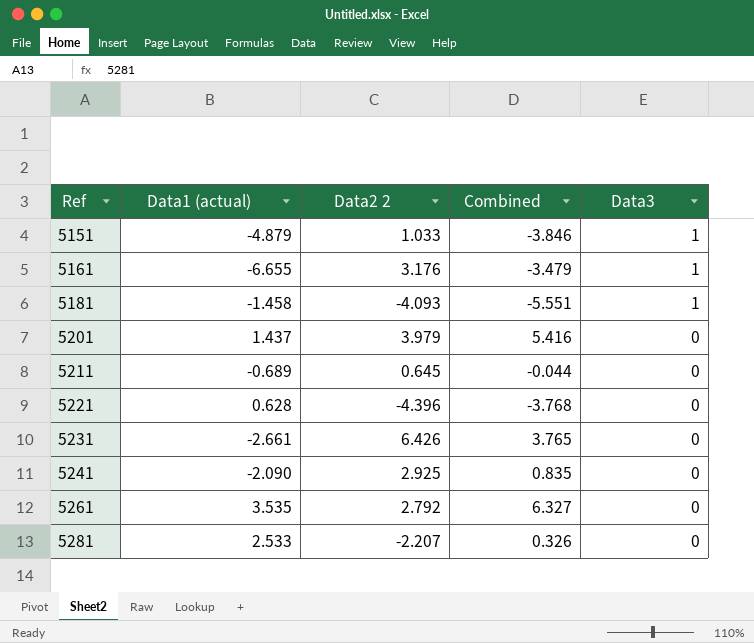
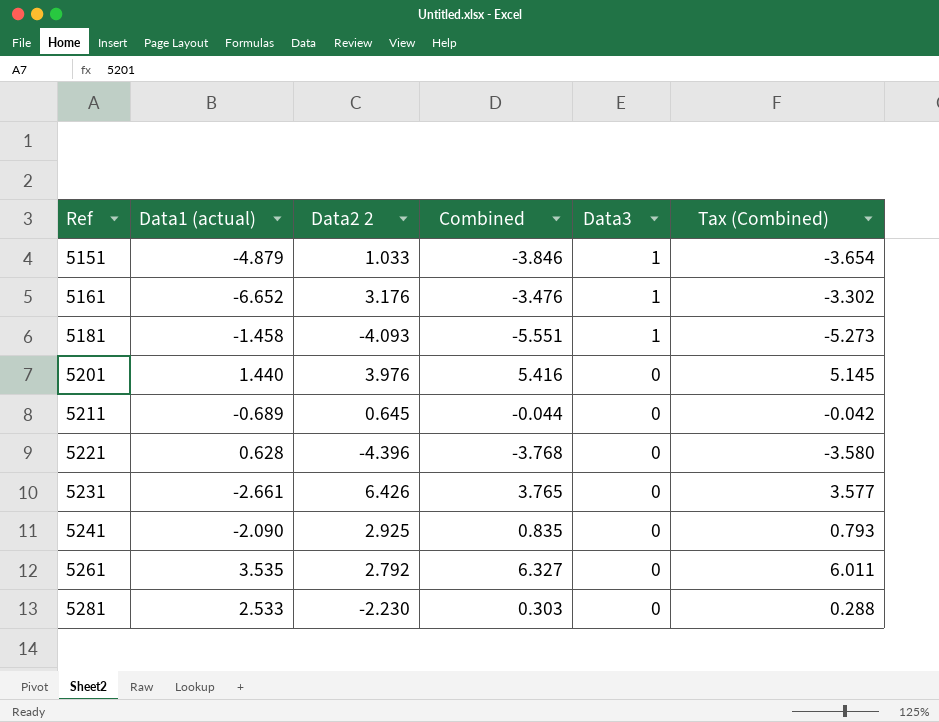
column Tax (Combined) | formula: none -> [Combined] * 0.95
5161 | Data1 (actual): -6.655 -> -6.652
5161 | Combined: -3.479 -> -3.476
5201 | Data1 (actual): 1.437 -> 1.440
5201 | Data2 2: 3.979 -> 3.976
5281 | Data2 2: -2.207 -> -2.230
5281 | Combined: 0.326 -> 0.303

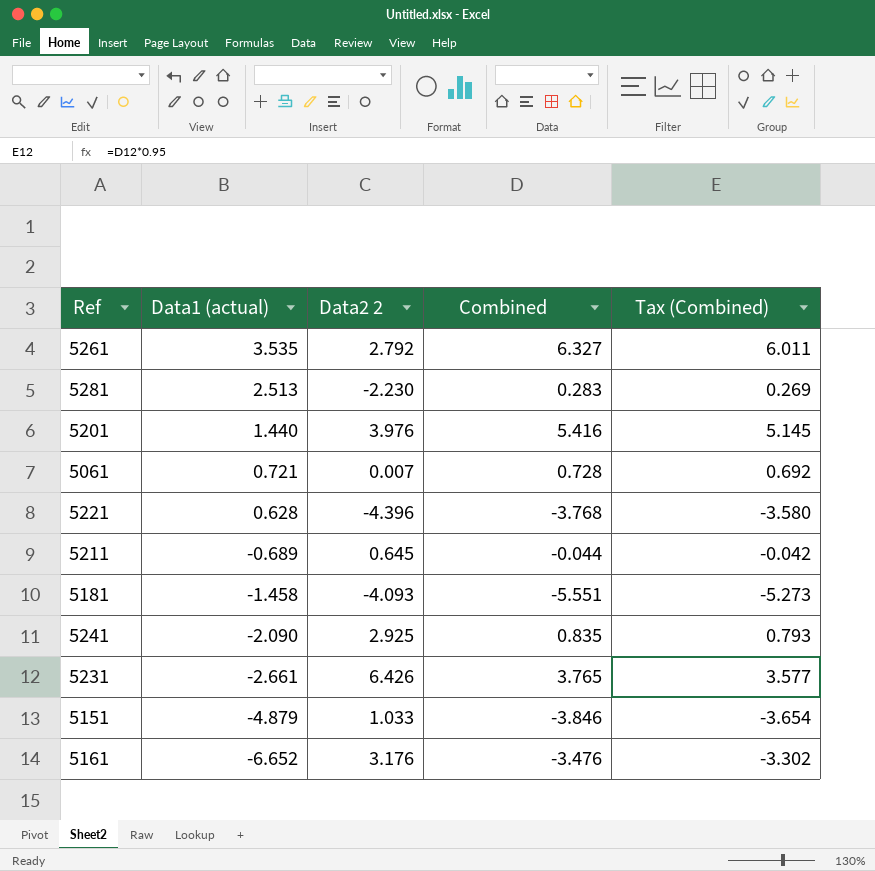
row order: Ref ascending -> Data1 (actual) descending
column Data3 | position: 5 -> none
5281 | Data1 (actual): 2.533 -> 2.513
5281 | Combined: 0.303 -> 0.283
5281 | Tax (Combined): 0.288 -> 0.269
row 5061: none -> 0.721 | 0.007 | 0.728 | 0.692

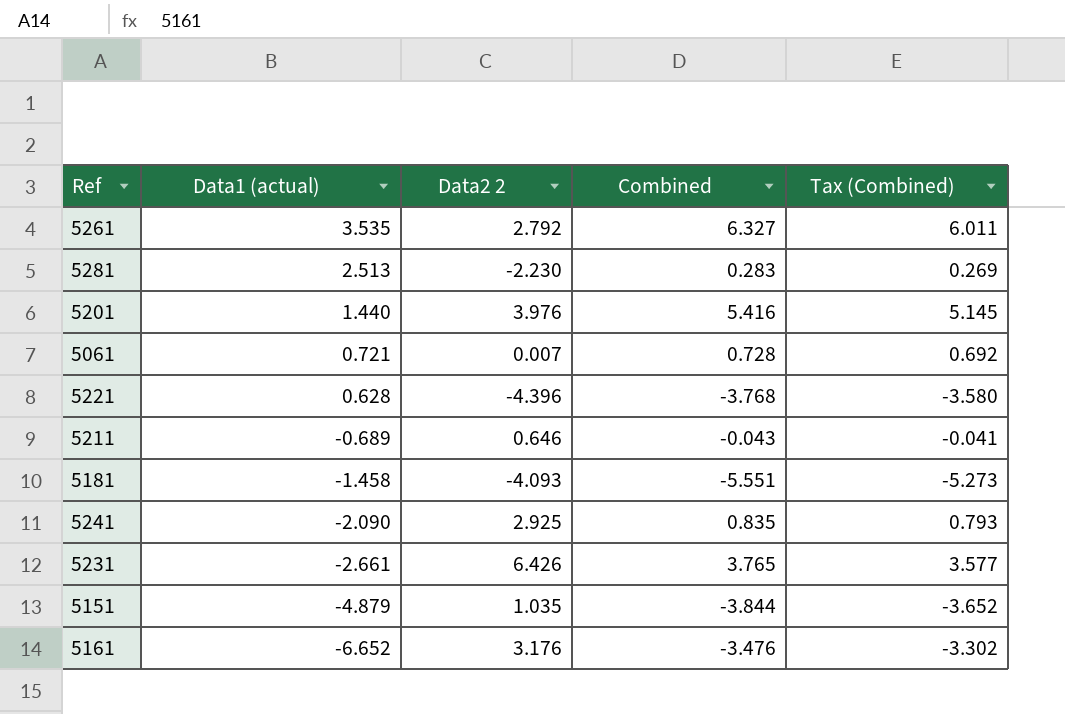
5211 | Data2 2: 0.645 -> 0.646
5211 | Combined: -0.044 -> -0.043
5211 | Tax (Combined): -0.042 -> -0.041
5151 | Data2 2: 1.033 -> 1.035
5151 | Combined: -3.846 -> -3.844
5151 | Tax (Combined): -3.654 -> -3.652

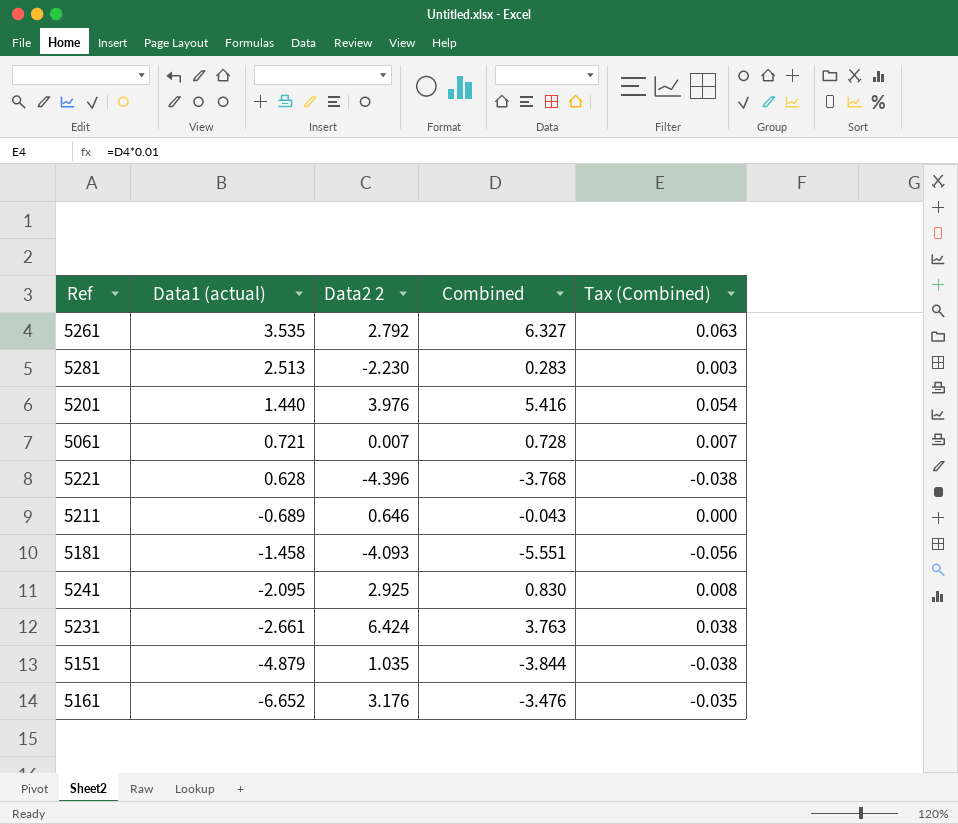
column Tax (Combined) | formula: [Combined] * 0.95 -> [Combined] * 0.01
5241 | Data1 (actual): -2.090 -> -2.095
5241 | Combined: 0.835 -> 0.830
5231 | Data2 2: 6.426 -> 6.424
5231 | Combined: 3.765 -> 3.763

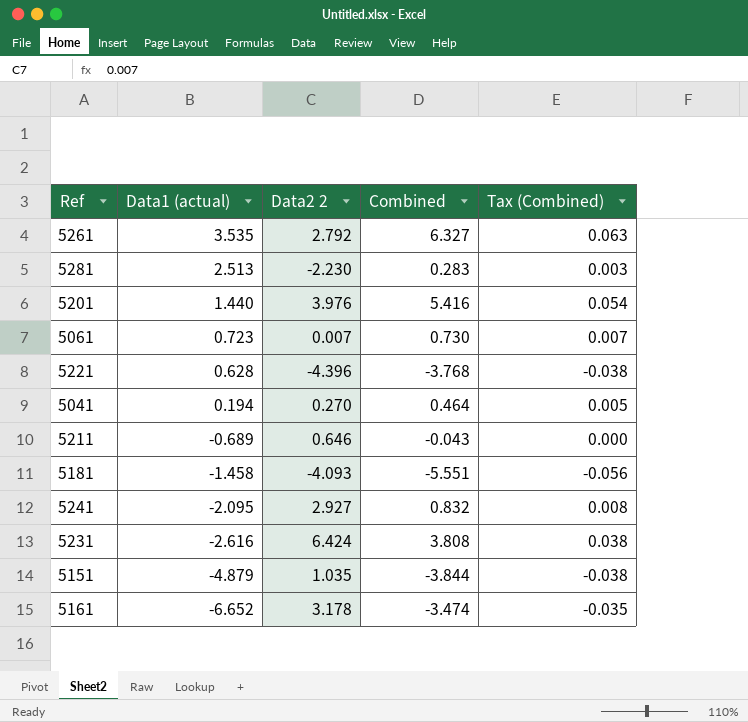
5061 | Data1 (actual): 0.721 -> 0.723
5061 | Combined: 0.728 -> 0.730
row 5041: none -> 0.194 | 0.270 | 0.464 | 0.005
5241 | Data2 2: 2.925 -> 2.927
5241 | Combined: 0.830 -> 0.832
5231 | Data1 (actual): -2.661 -> -2.616
5231 | Combined: 3.763 -> 3.808
5161 | Data2 2: 3.176 -> 3.178
5161 | Combined: -3.476 -> -3.474

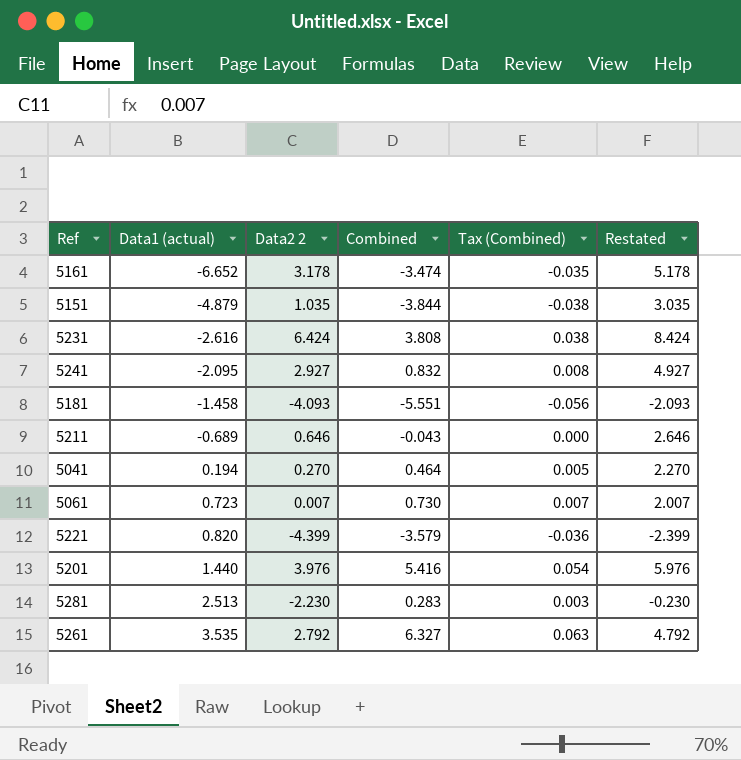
row order: Data1 (actual) descending -> Data1 (actual) ascending
column Restated | formula: none -> [Data2 2] + 2
5221 | Data1 (actual): 0.628 -> 0.820
5221 | Data2 2: -4.396 -> -4.399
5221 | Combined: -3.768 -> -3.579
5221 | Tax (Combined): -0.038 -> -0.036

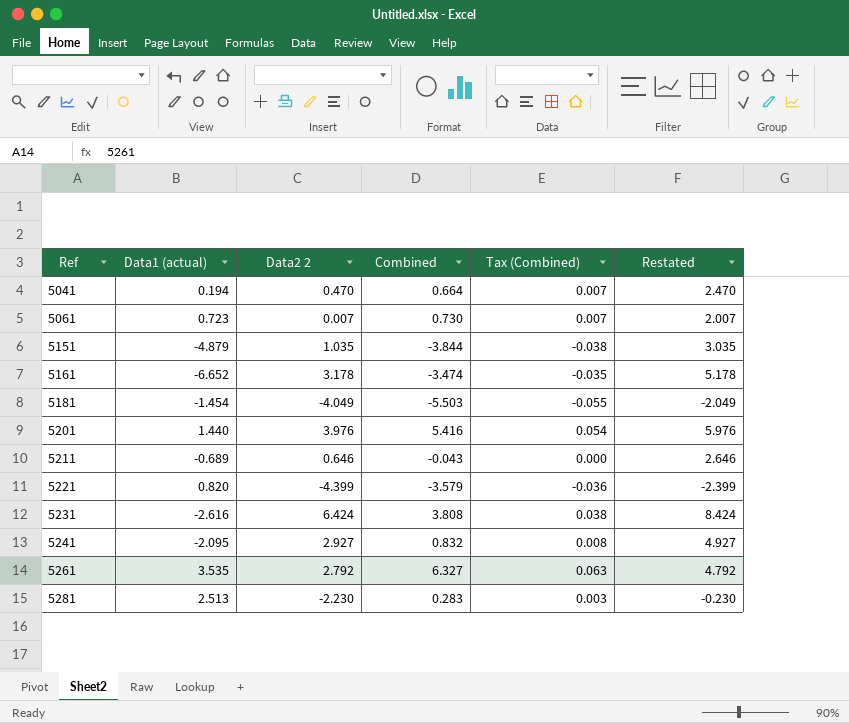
row order: Data1 (actual) ascending -> Ref ascending
5041 | Data2 2: 0.270 -> 0.470
5041 | Combined: 0.464 -> 0.664
5041 | Tax (Combined): 0.005 -> 0.007
5041 | Restated: 2.270 -> 2.470
5181 | Data1 (actual): -1.458 -> -1.454
5181 | Data2 2: -4.093 -> -4.049
5181 | Combined: -5.551 -> -5.503
5181 | Tax (Combined): -0.056 -> -0.055
5181 | Restated: -2.093 -> -2.049

